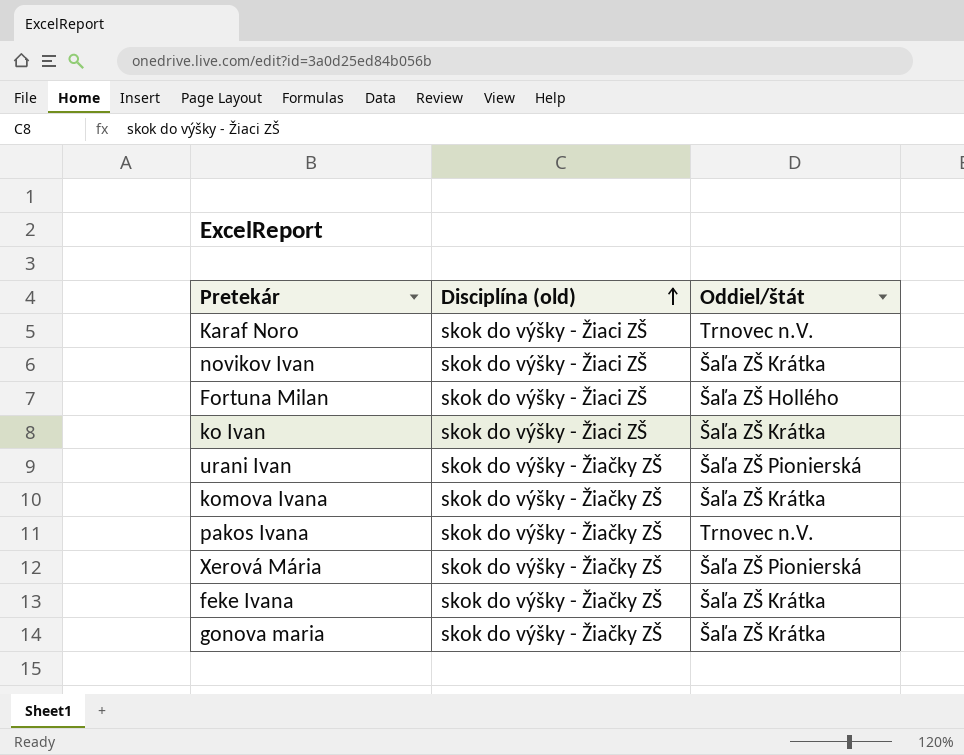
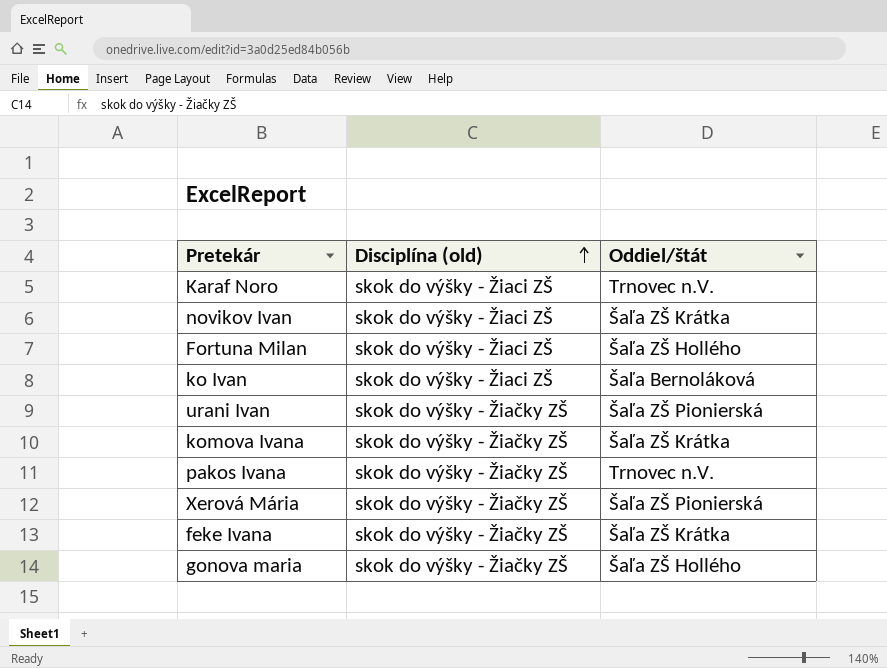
ko Ivan | Oddiel/štát: Šaľa ZŠ Krátka -> Šaľa Bernoláková
gonova maria | Oddiel/štát: Šaľa ZŠ Krátka -> Šaľa ZŠ Hollého

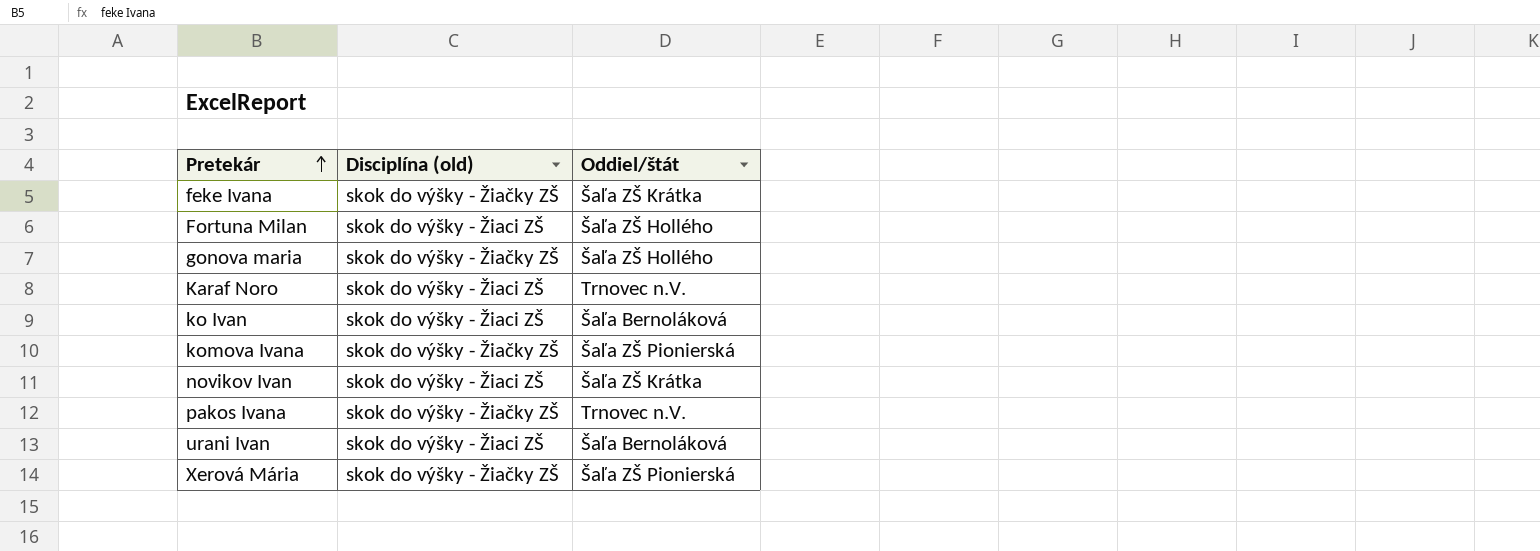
row order: Disciplína (old) ascending -> Pretekár ascending
komova Ivana | Oddiel/štát: Šaľa ZŠ Krátka -> Šaľa ZŠ Pionierská
urani Ivan | Disciplína (old): skok do výšky - Žiačky ZŠ -> skok do výšky - Žiaci ZŠ
urani Ivan | Oddiel/štát: Šaľa ZŠ Pionierská -> Šaľa Bernoláková

